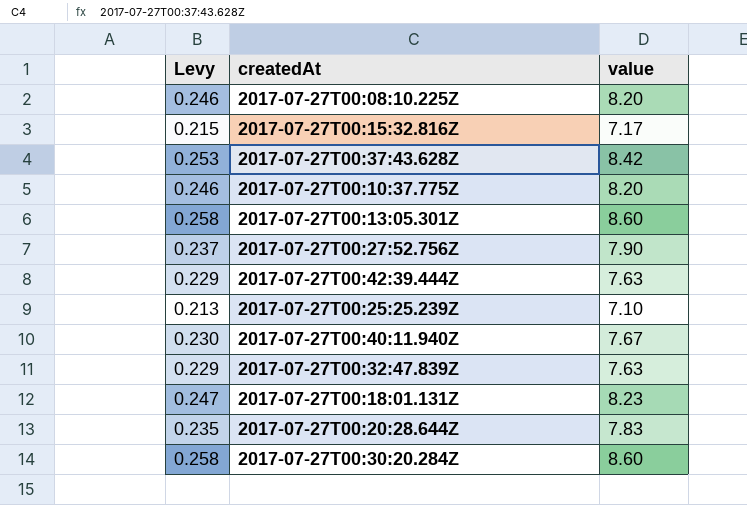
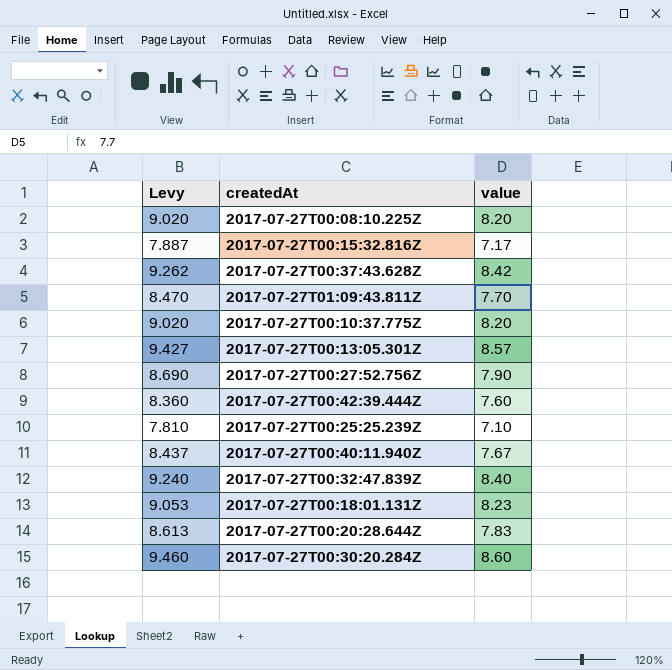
column Levy | formula: [value] * 0.03 -> [value] * 1.1
row 2017-07-27T01:09:43.811Z: none -> 8.470 | 7.70
2017-07-27T00:13:05.301Z | value: 8.60 -> 8.57
2017-07-27T00:42:39.444Z | value: 7.63 -> 7.60
2017-07-27T00:32:47.839Z | value: 7.63 -> 8.40

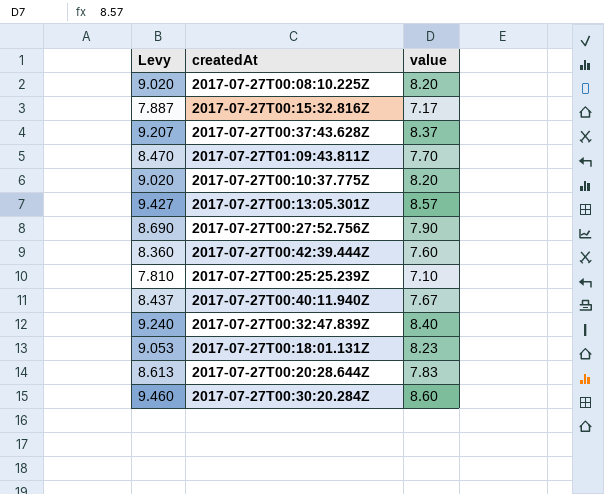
2017-07-27T00:37:43.628Z | Levy: 9.262 -> 9.207
2017-07-27T00:37:43.628Z | value: 8.42 -> 8.37

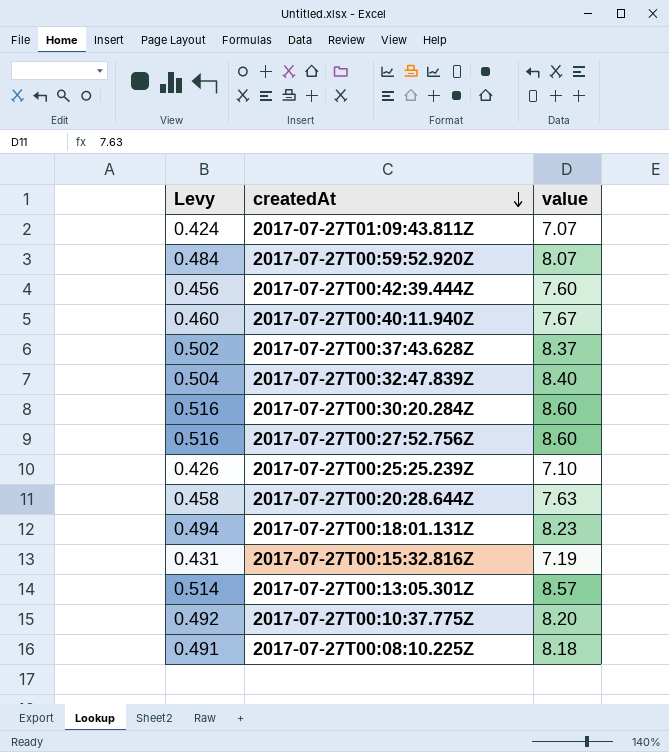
row order: none -> createdAt descending
column Levy | formula: [value] * 1.1 -> [value] * 0.06
2017-07-27T01:09:43.811Z | value: 7.70 -> 7.07
row 2017-07-27T00:59:52.920Z: none -> 0.484 | 8.07
2017-07-27T00:27:52.756Z | value: 7.90 -> 8.60
2017-07-27T00:20:28.644Z | value: 7.83 -> 7.63
2017-07-27T00:15:32.816Z | value: 7.17 -> 7.19
2017-07-27T00:08:10.225Z | value: 8.20 -> 8.18

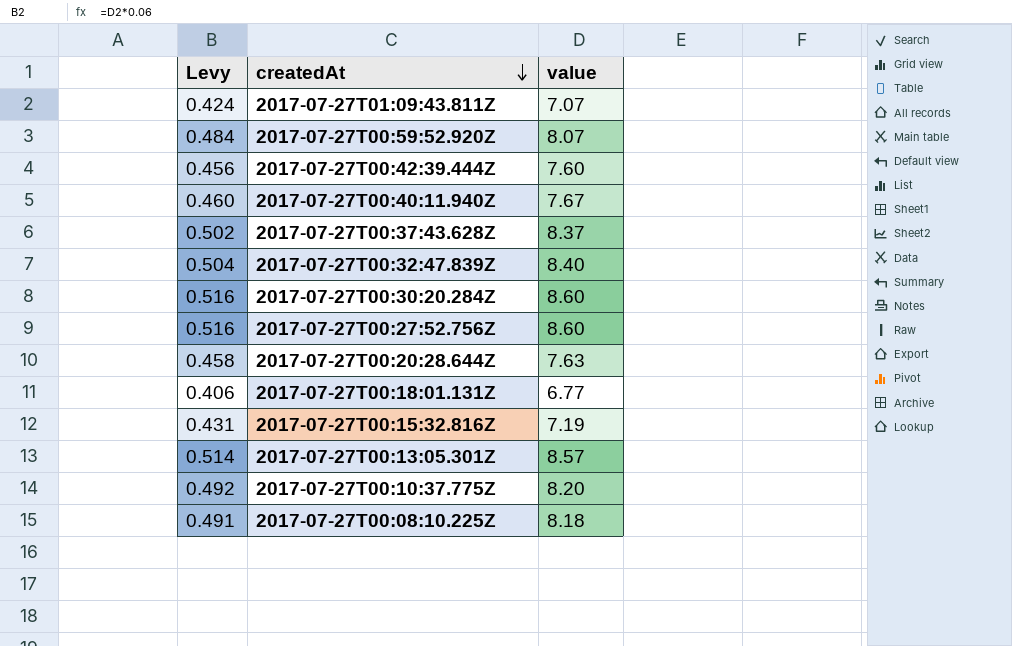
row 2017-07-27T00:25:25.239Z: 0.426 | 7.10 -> none
2017-07-27T00:18:01.131Z | Levy: 0.494 -> 0.406
2017-07-27T00:18:01.131Z | value: 8.23 -> 6.77

